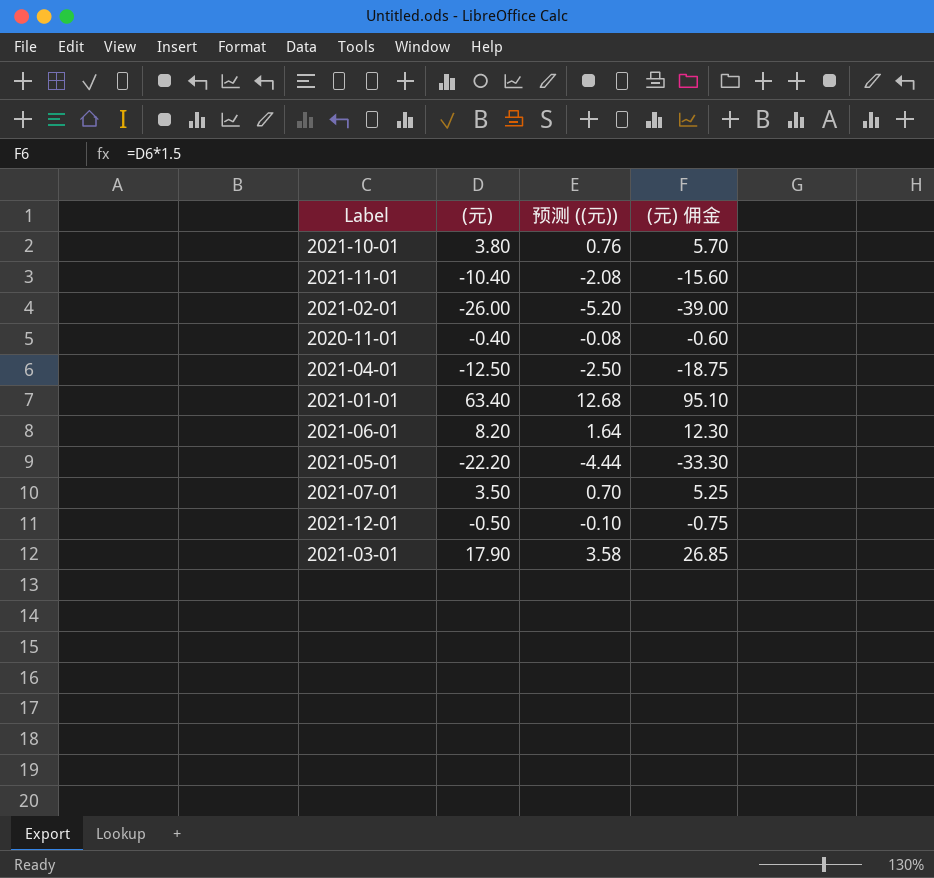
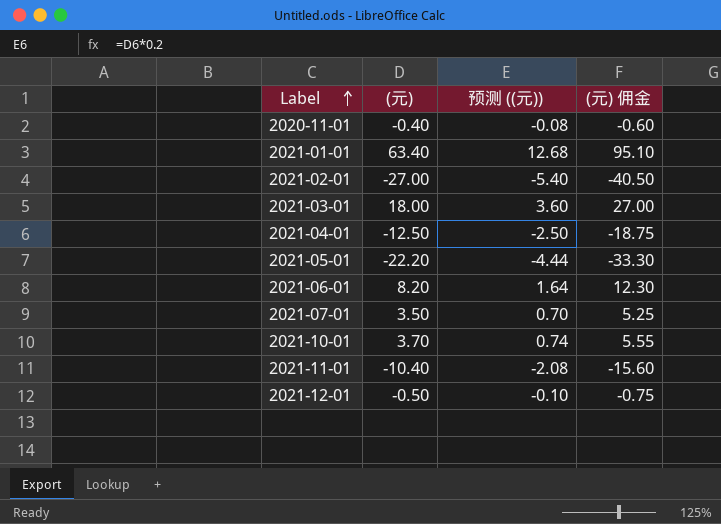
row order: none -> Label ascending
2021-02-01 | (元): -26.00 -> -27.00
2021-02-01 | 预测 ((元)): -5.20 -> -5.40
2021-02-01 | (元) 佣金: -39.00 -> -40.50
2021-03-01 | (元): 17.90 -> 18.00
2021-03-01 | 预测 ((元)): 3.58 -> 3.60
2021-03-01 | (元) 佣金: 26.85 -> 27.00
2021-10-01 | (元): 3.80 -> 3.70
2021-10-01 | 预测 ((元)): 0.76 -> 0.74
2021-10-01 | (元) 佣金: 5.70 -> 5.55

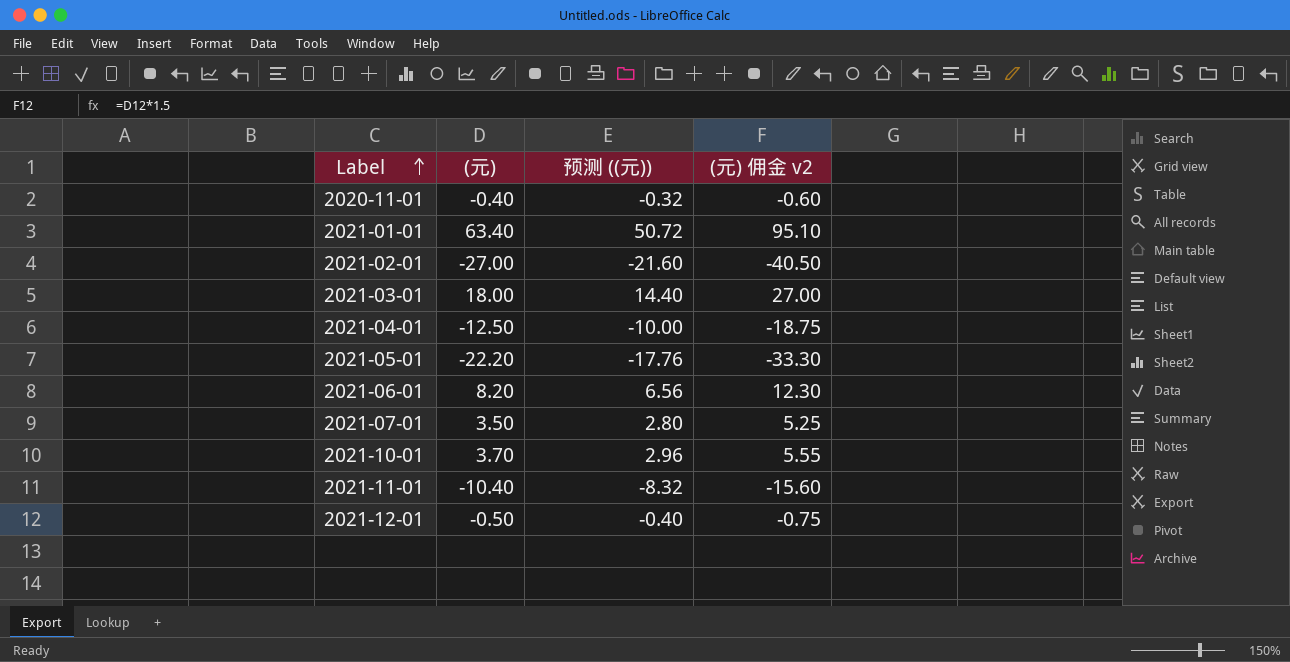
column 预测 ((元)) | formula: [(元)] * 0.2 -> [(元)] * 0.8
column name: (元) 佣金 -> (元) 佣金 v2

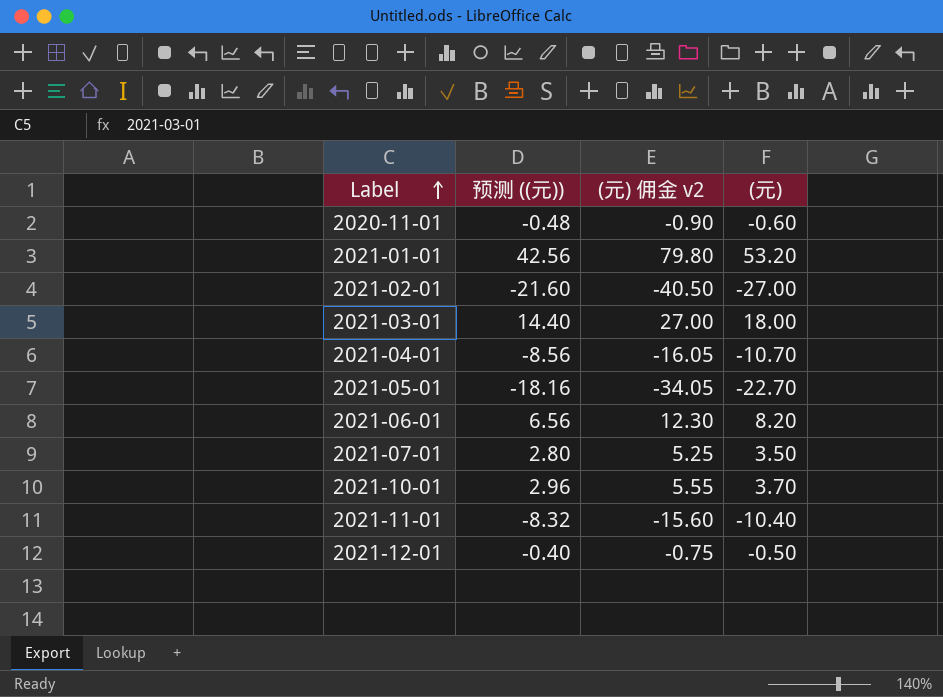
column (元) | position: 2 -> 4
2020-11-01 | 预测 ((元)): -0.32 -> -0.48
2020-11-01 | (元) 佣金 v2: -0.60 -> -0.90
2020-11-01 | (元): -0.40 -> -0.60
2021-01-01 | 预测 ((元)): 50.72 -> 42.56
2021-01-01 | (元) 佣金 v2: 95.10 -> 79.80
2021-01-01 | (元): 63.40 -> 53.20
2021-04-01 | 预测 ((元)): -10.00 -> -8.56
2021-04-01 | (元) 佣金 v2: -18.75 -> -16.05
2021-04-01 | (元): -12.50 -> -10.70
2021-05-01 | 预测 ((元)): -17.76 -> -18.16
2021-05-01 | (元) 佣金 v2: -33.30 -> -34.05
2021-05-01 | (元): -22.20 -> -22.70

